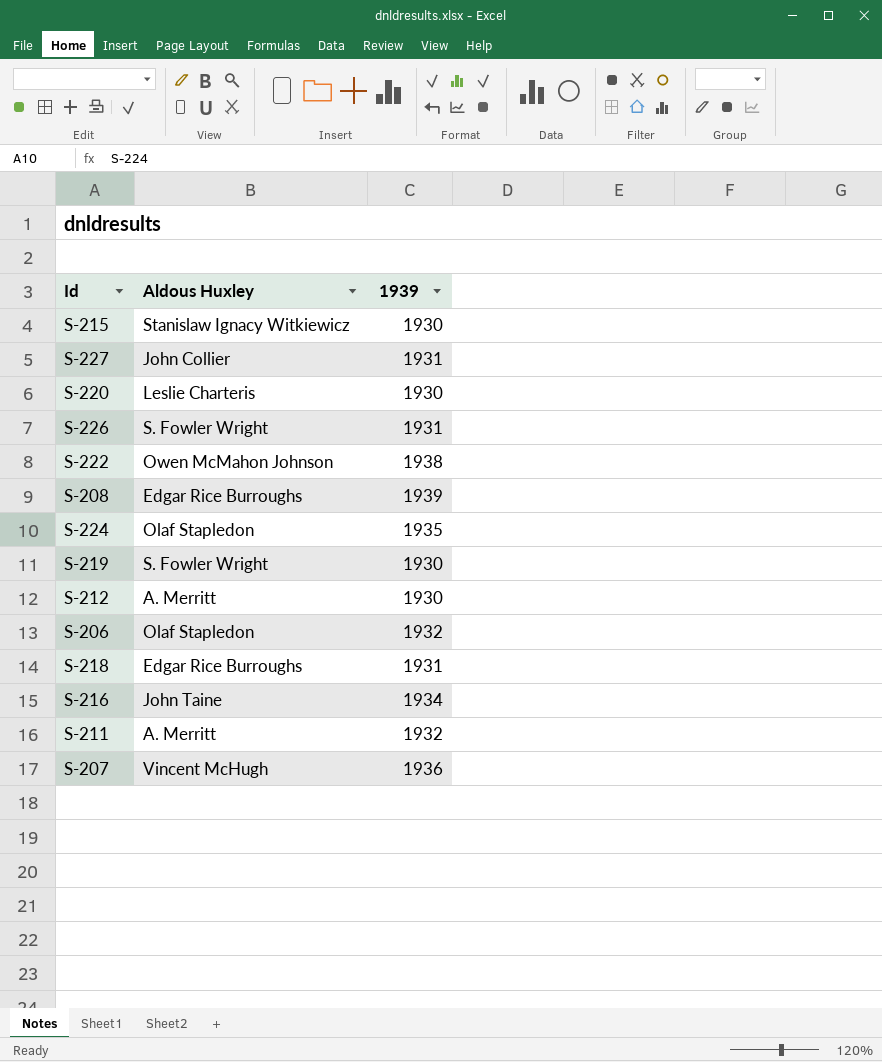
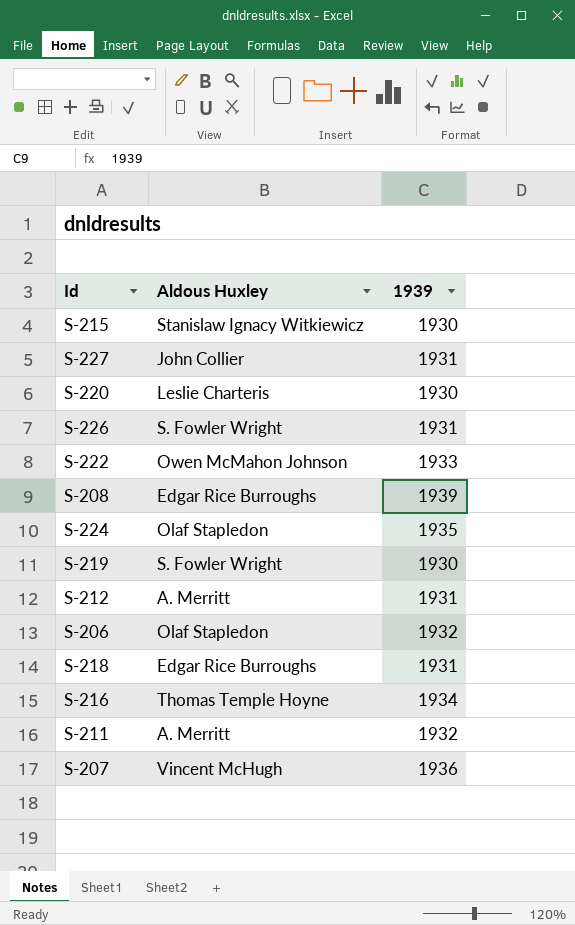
S-222 | 1939: 1938 -> 1933
S-212 | 1939: 1930 -> 1931
S-216 | Aldous Huxley: John Taine -> Thomas Temple Hoyne

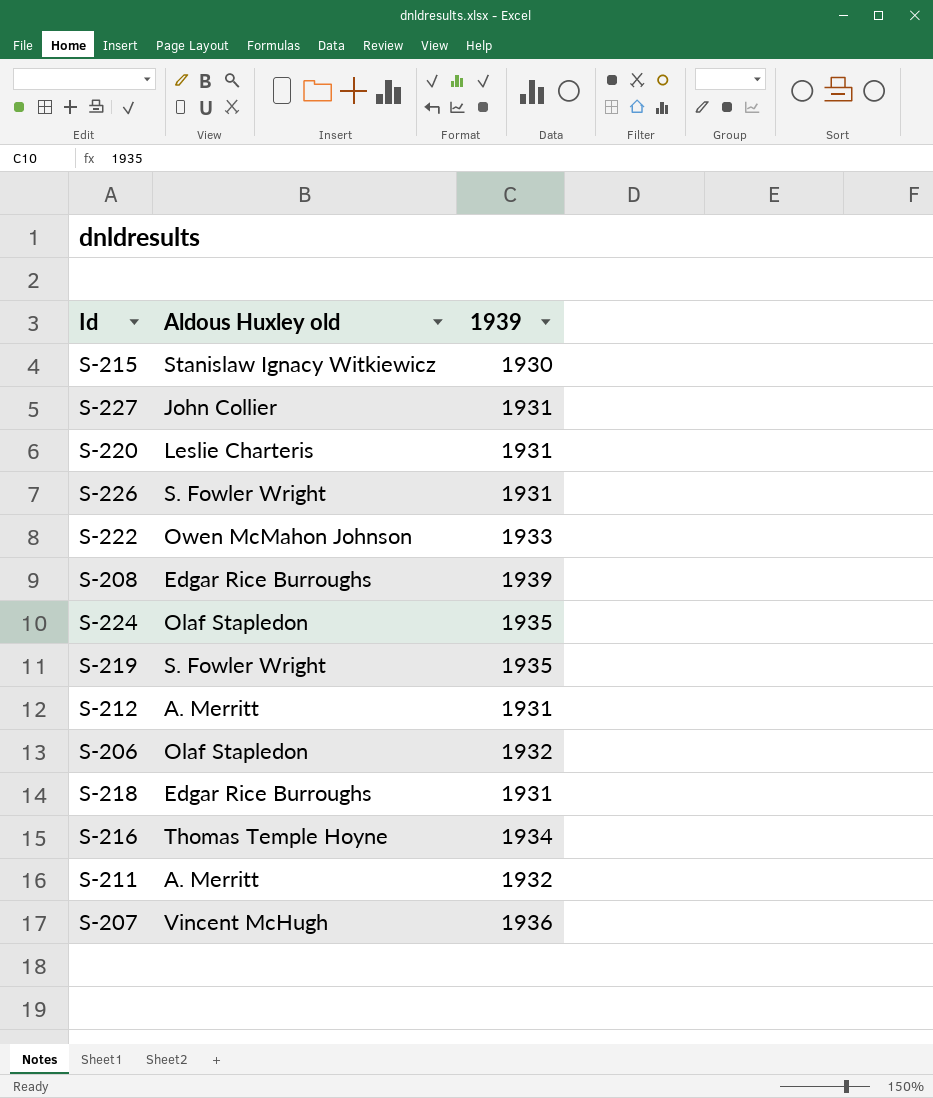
column name: Aldous Huxley -> Aldous Huxley old
S-220 | 1939: 1930 -> 1931
S-219 | 1939: 1930 -> 1935

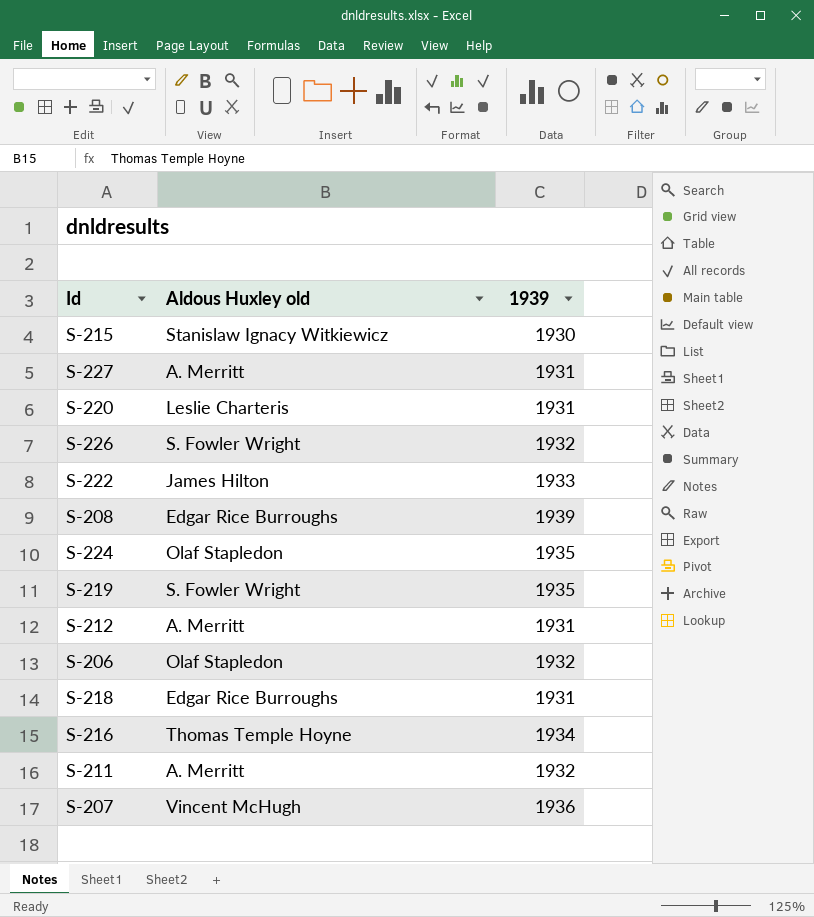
S-227 | Aldous Huxley old: John Collier -> A. Merritt
S-226 | 1939: 1931 -> 1932
S-222 | Aldous Huxley old: Owen McMahon Johnson -> James Hilton

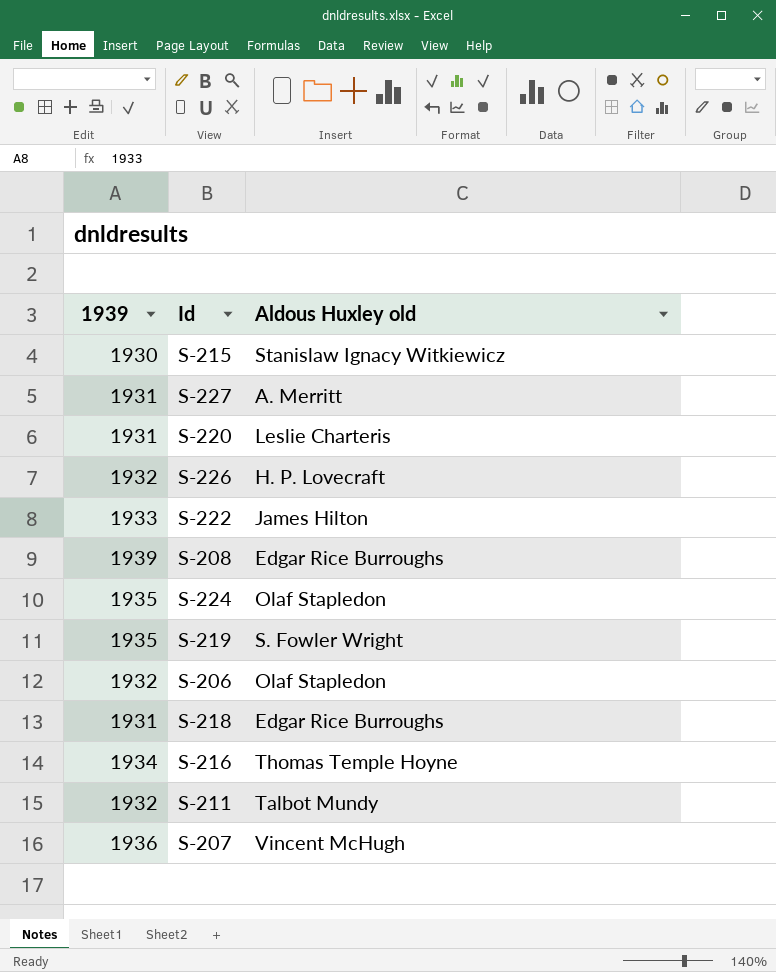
column 1939 | position: 3 -> 1
row S-212: A. Merritt | 1931 -> none
S-226 | Aldous Huxley old: S. Fowler Wright -> H. P. Lovecraft
S-211 | Aldous Huxley old: A. Merritt -> Talbot Mundy

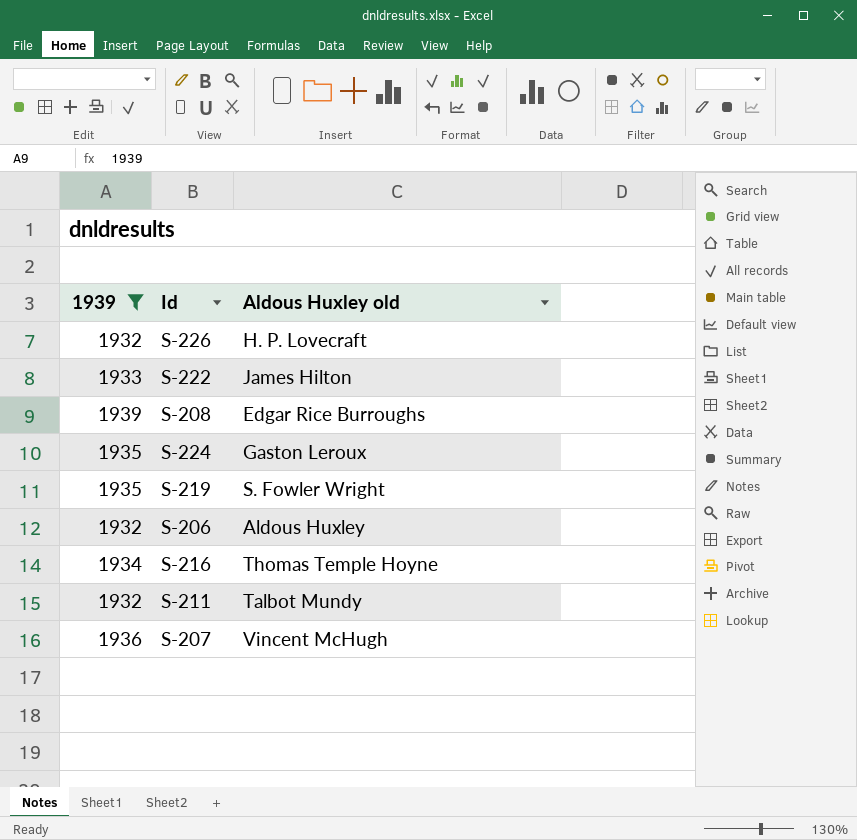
filter: none -> 1939 >= 1932
S-224 | Aldous Huxley old: Olaf Stapledon -> Gaston Leroux
S-206 | Aldous Huxley old: Olaf Stapledon -> Aldous Huxley

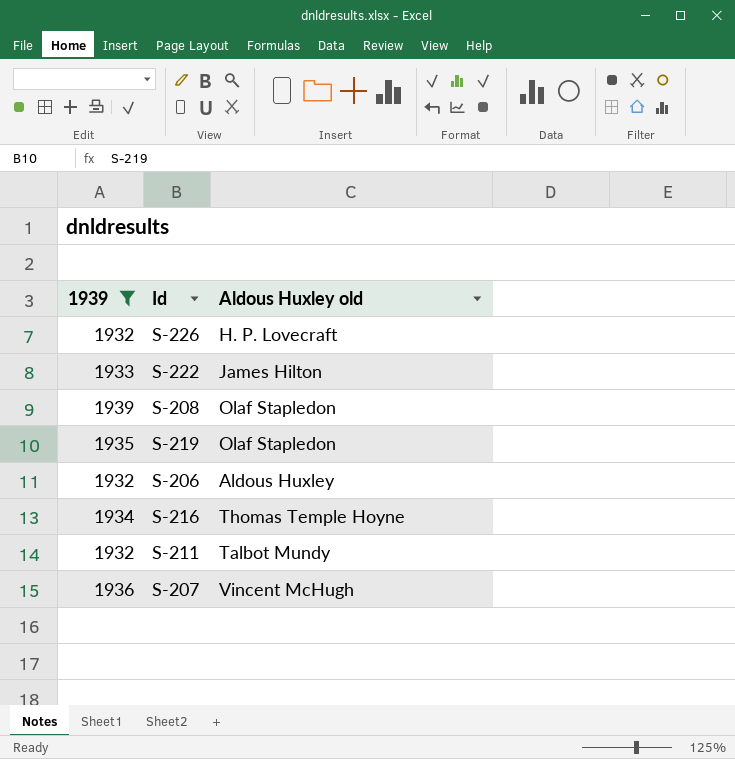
row S-224: 1935 | Gaston Leroux -> none
S-208 | Aldous Huxley old: Edgar Rice Burroughs -> Olaf Stapledon
S-219 | Aldous Huxley old: S. Fowler Wright -> Olaf Stapledon

